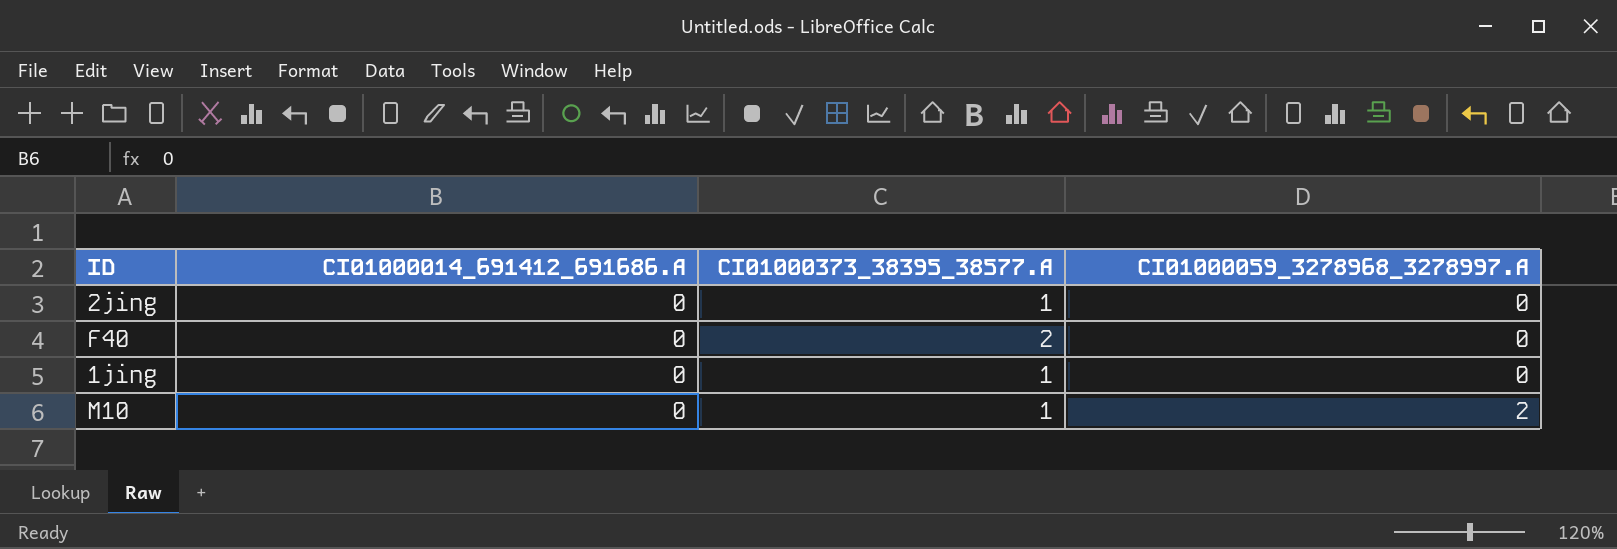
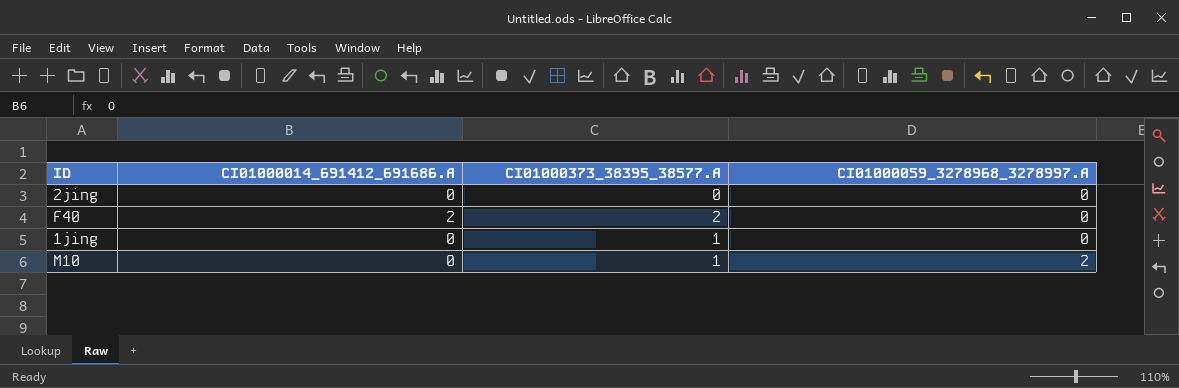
2jing | CI01000373_38395_38577.A: 1 -> 0
F40 | CI01000014_691412_691686.A: 0 -> 2

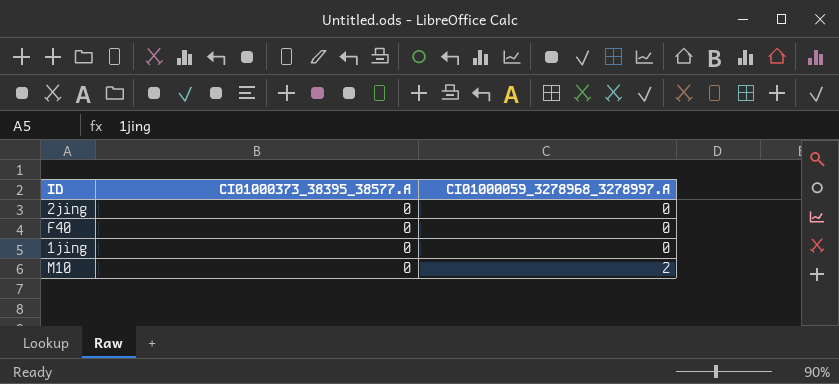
column CI01000014_691412_691686.A | position: 2 -> none
F40 | CI01000373_38395_38577.A: 2 -> 0
1jing | CI01000373_38395_38577.A: 1 -> 0
M10 | CI01000373_38395_38577.A: 1 -> 0

